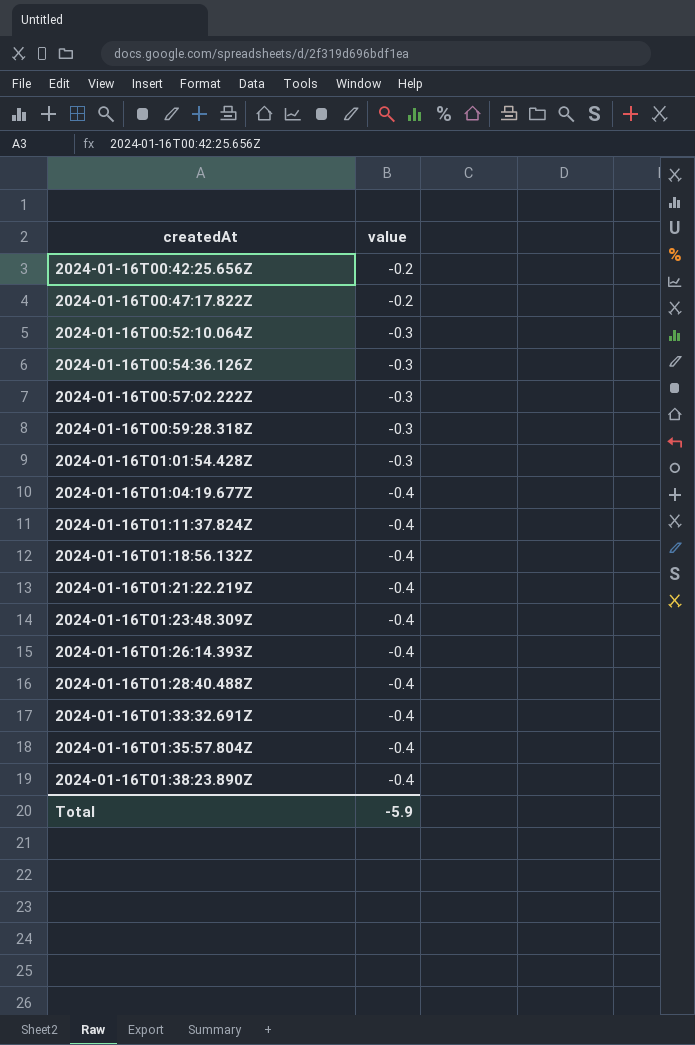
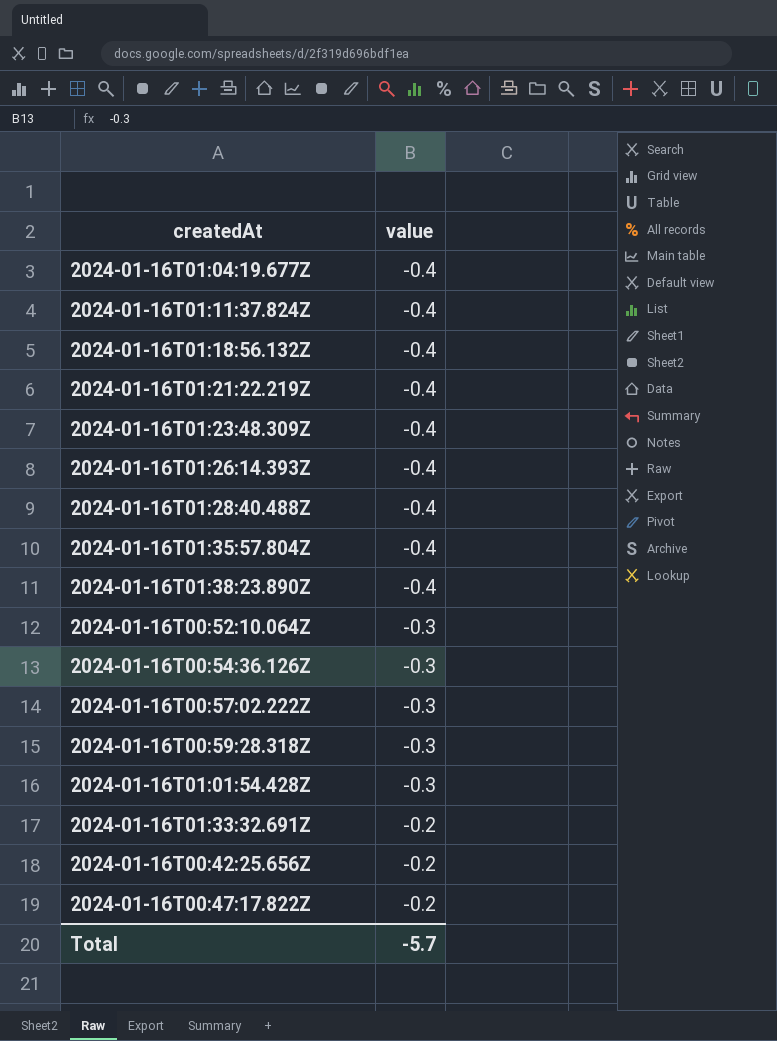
row order: createdAt ascending -> value ascending
2024-01-16T01:33:32.691Z | value: -0.4 -> -0.2
Total | value: -5.9 -> -5.7

